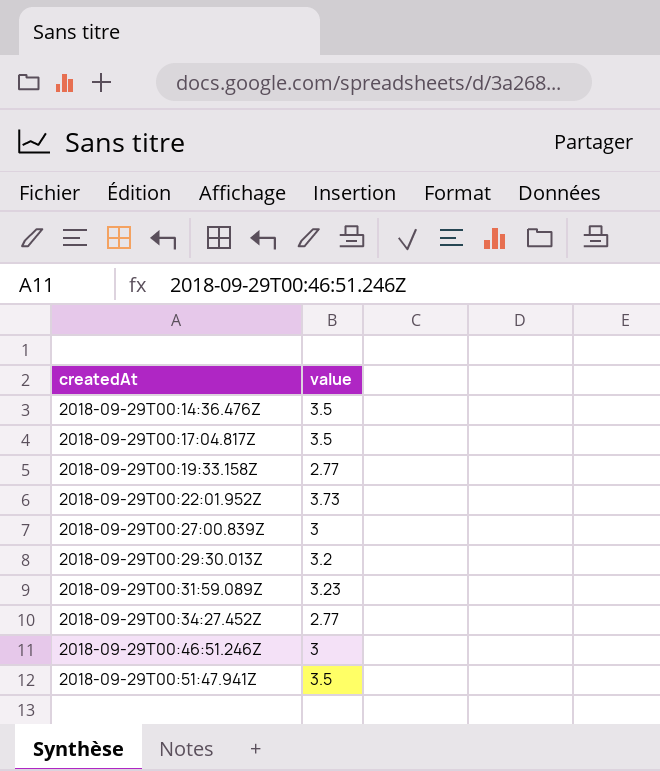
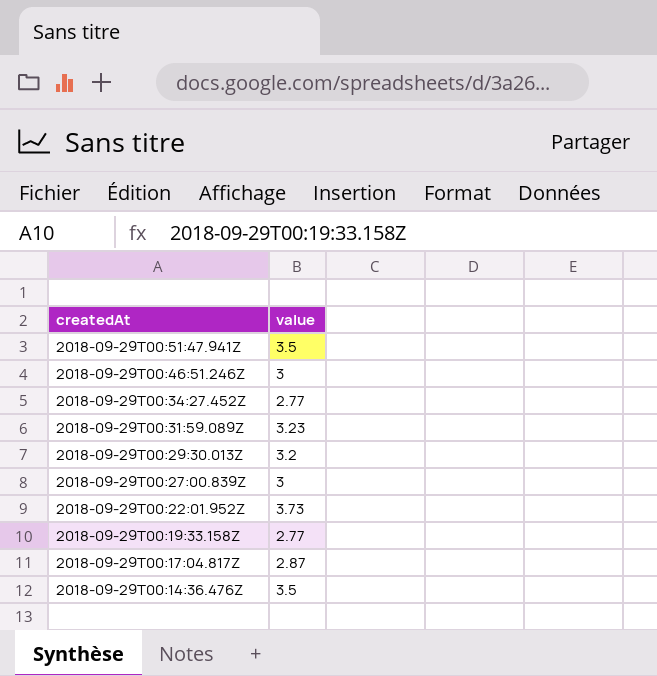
row order: createdAt ascending -> createdAt descending
2018-09-29T00:17:04.817Z | value: 3.5 -> 2.87

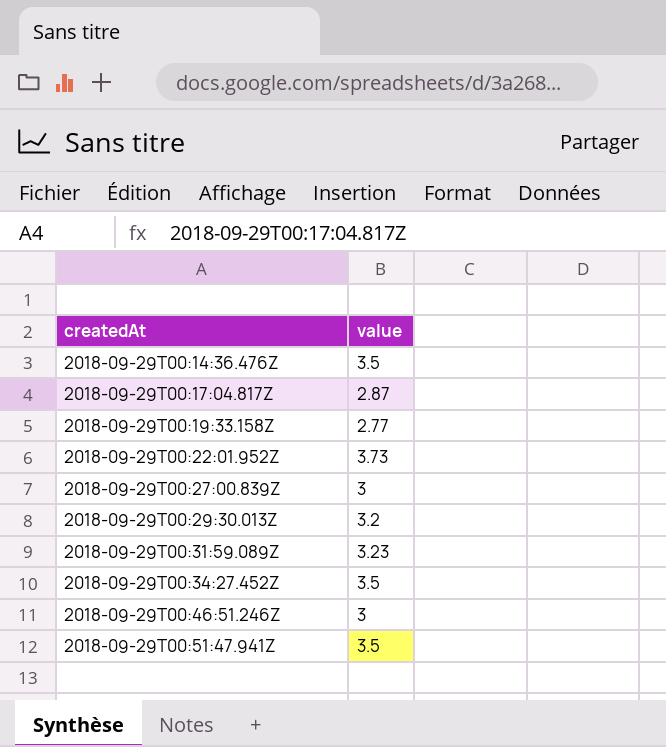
row order: createdAt descending -> createdAt ascending
2018-09-29T00:34:27.452Z | value: 2.77 -> 3.5

